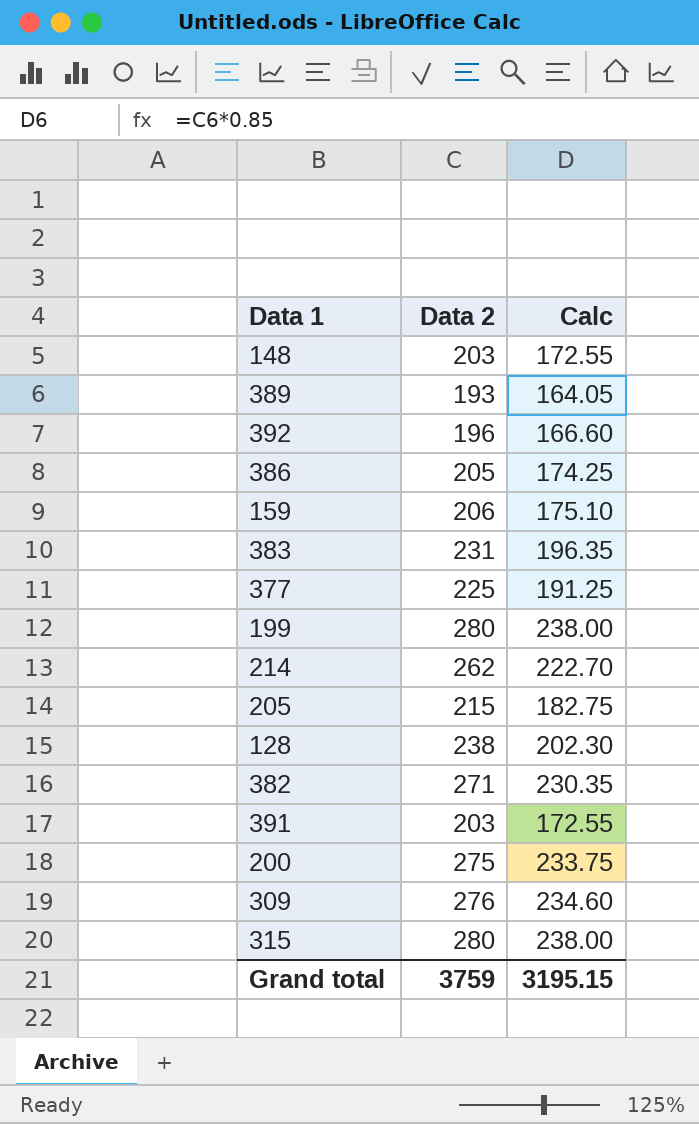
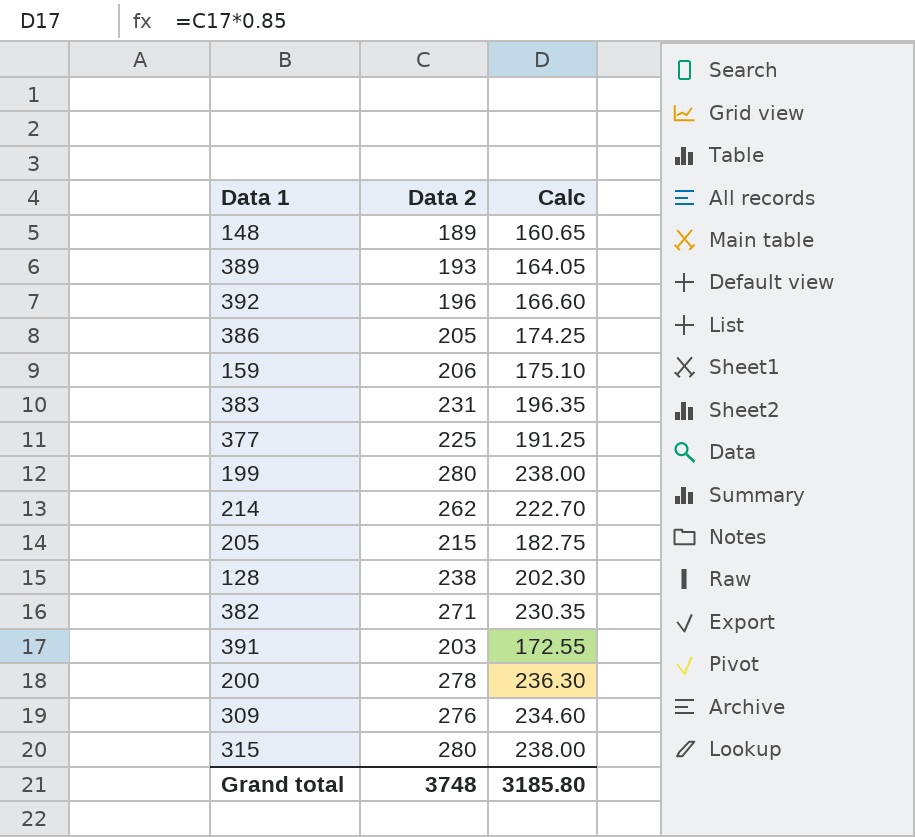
148 | Data 2: 203 -> 189
148 | Calc: 172.55 -> 160.65
200 | Data 2: 275 -> 278
200 | Calc: 233.75 -> 236.30
Grand total | Data 2: 3759 -> 3748
Grand total | Calc: 3195.15 -> 3185.80

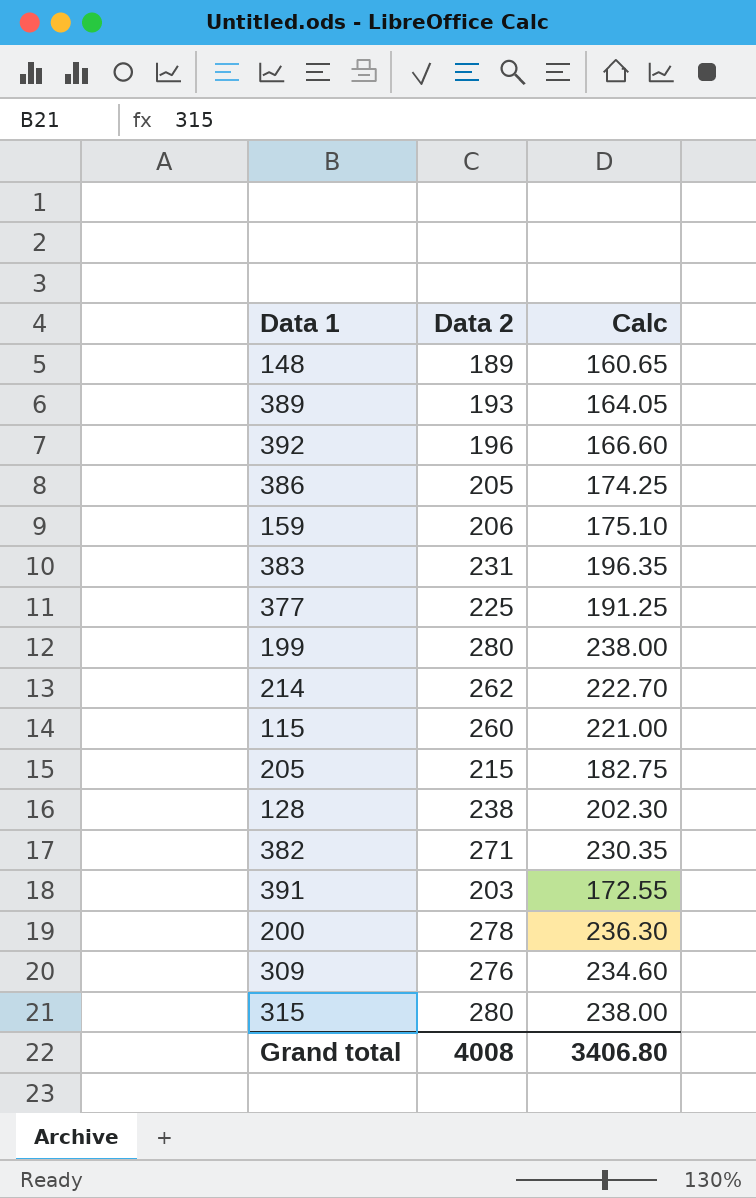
row 115: none -> 260 | 221.00
Grand total | Data 2: 3748 -> 4008
Grand total | Calc: 3185.80 -> 3406.80

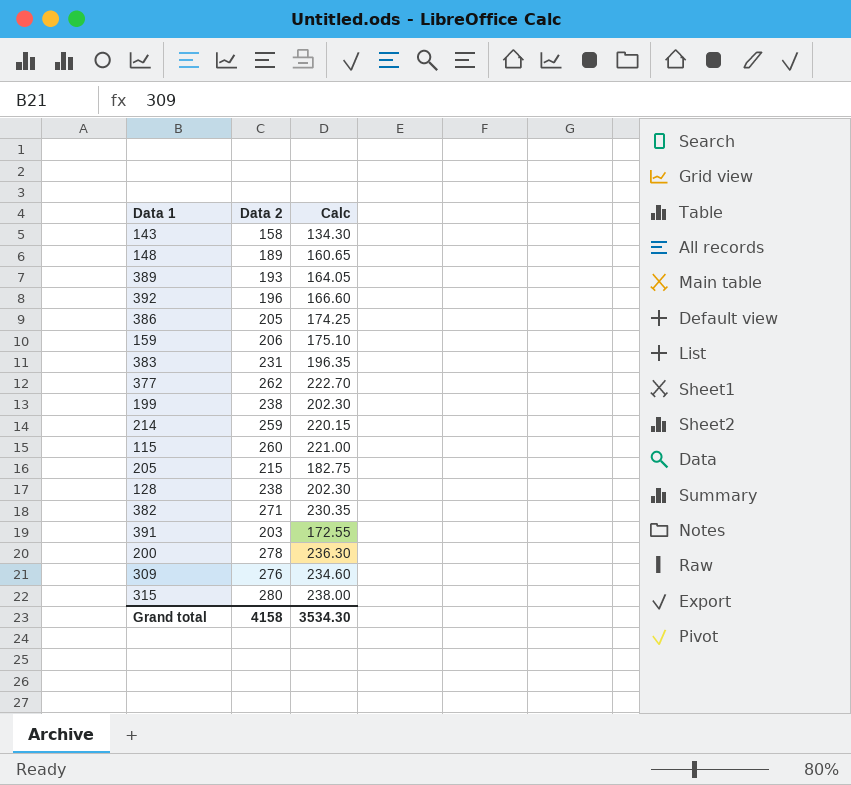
row 143: none -> 158 | 134.30
377 | Data 2: 225 -> 262
377 | Calc: 191.25 -> 222.70
199 | Data 2: 280 -> 238
199 | Calc: 238.00 -> 202.30
214 | Data 2: 262 -> 259
214 | Calc: 222.70 -> 220.15
Grand total | Data 2: 4008 -> 4158
Grand total | Calc: 3406.80 -> 3534.30

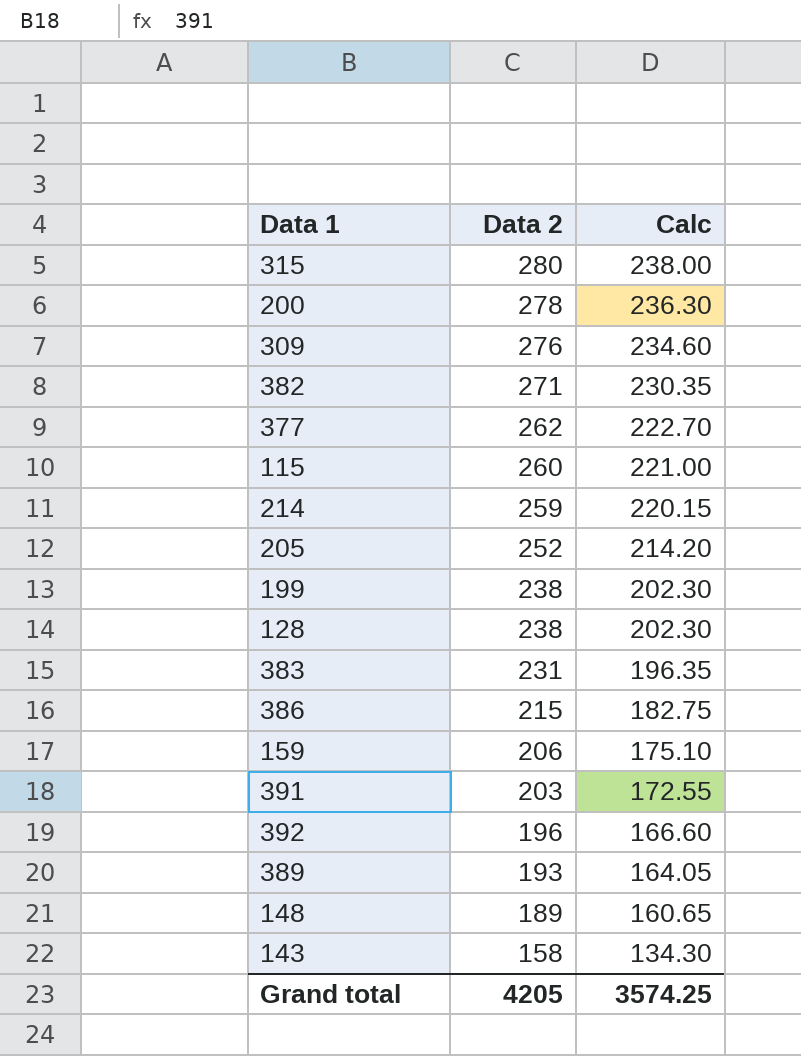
row order: none -> Data 2 descending
205 | Data 2: 215 -> 252
205 | Calc: 182.75 -> 214.20
386 | Data 2: 205 -> 215
386 | Calc: 174.25 -> 182.75
Grand total | Data 2: 4158 -> 4205
Grand total | Calc: 3534.30 -> 3574.25

